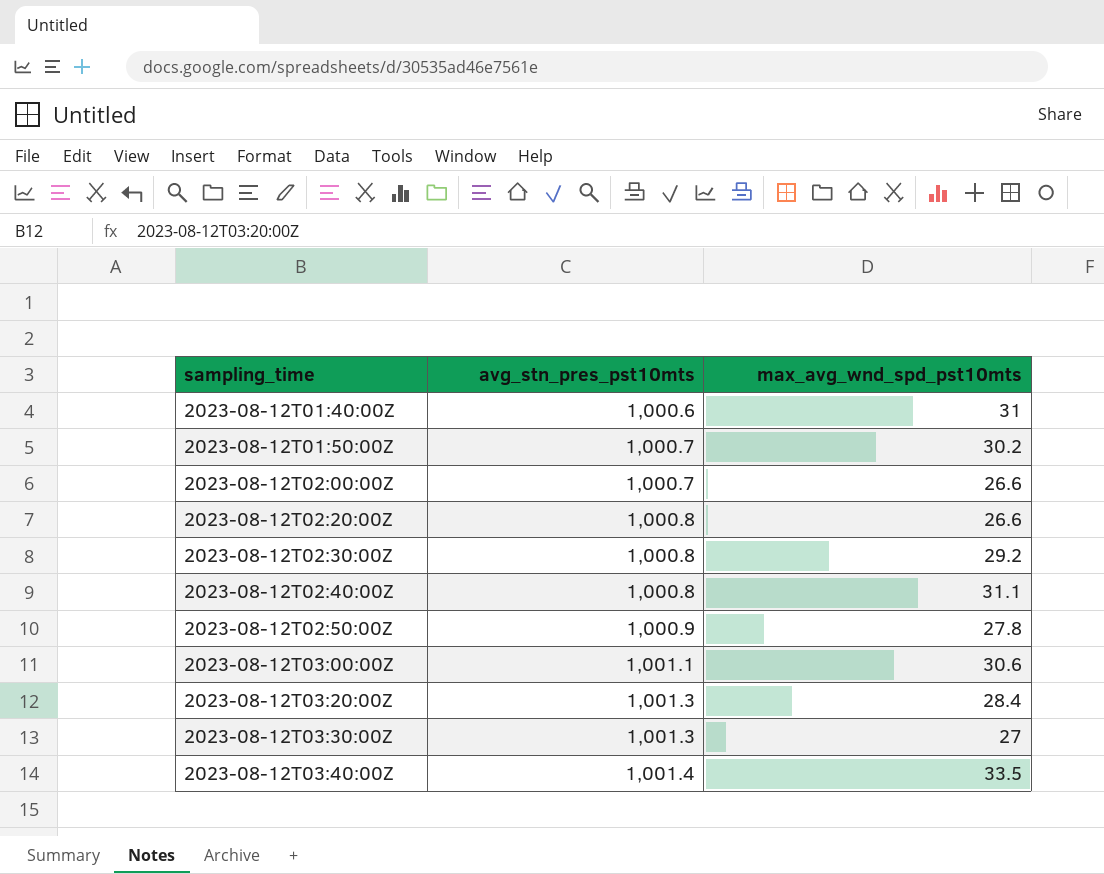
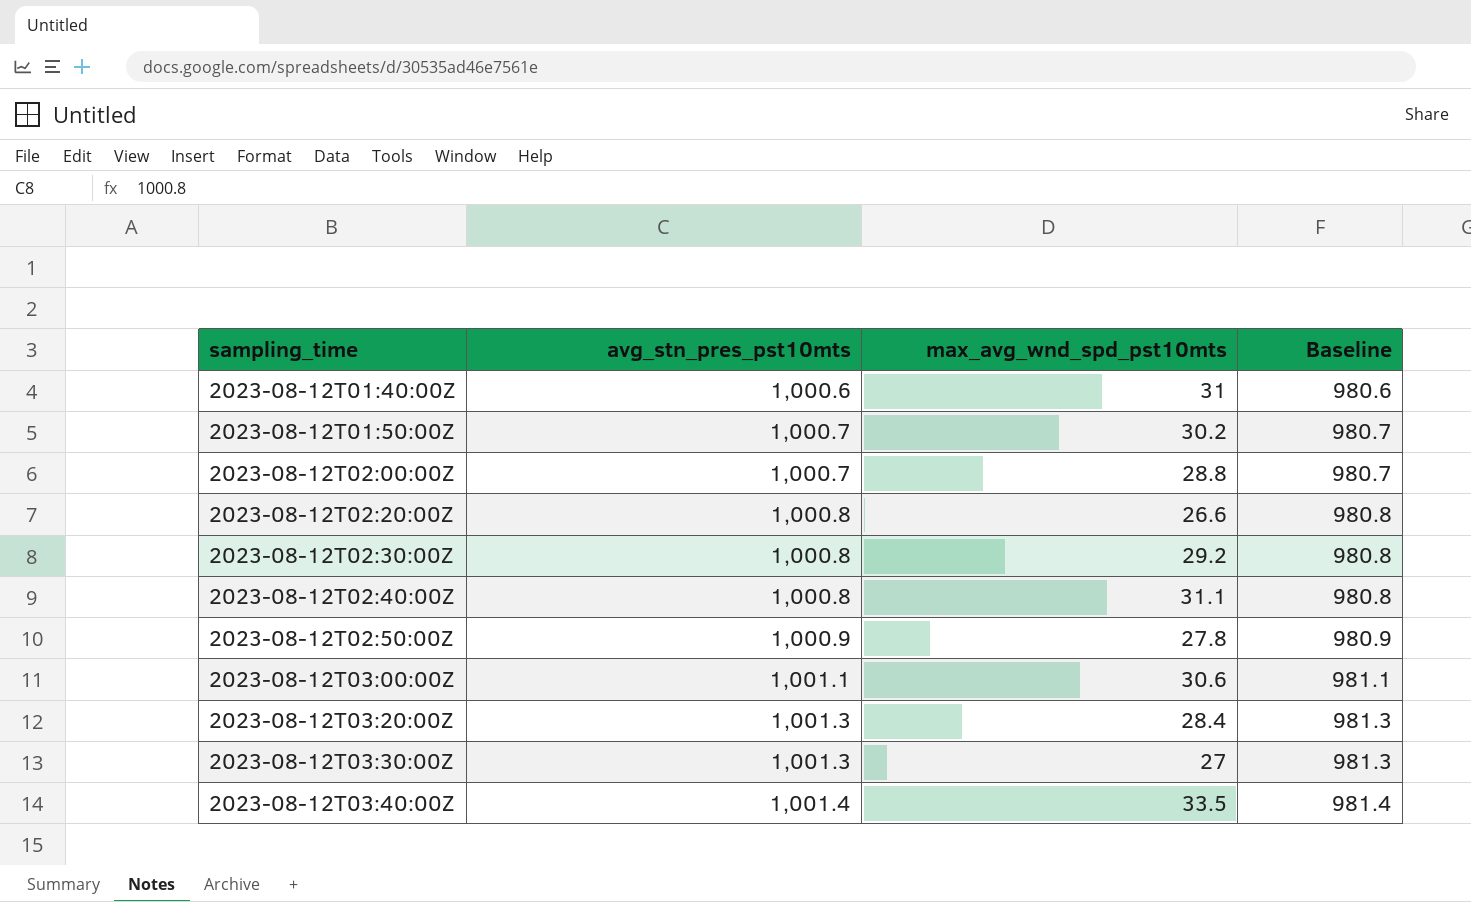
column Baseline | formula: none -> [avg_stn_pres_pst10mts] - 20
2023-08-12T02:00:00Z | max_avg_wnd_spd_pst10mts: 26.6 -> 28.8

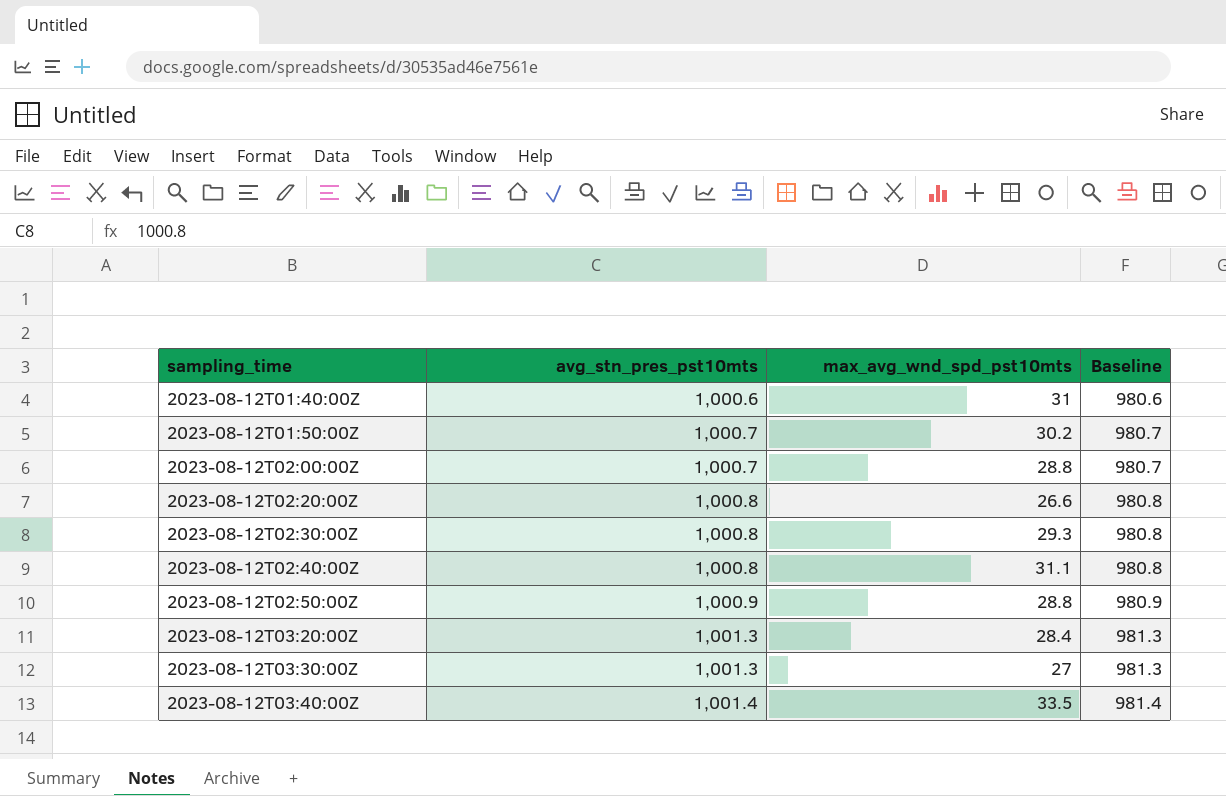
row 2023-08-12T03:00:00Z: 1,001.1 | 30.6 | 981.1 -> none
2023-08-12T02:30:00Z | max_avg_wnd_spd_pst10mts: 29.2 -> 29.3
2023-08-12T02:50:00Z | max_avg_wnd_spd_pst10mts: 27.8 -> 28.8

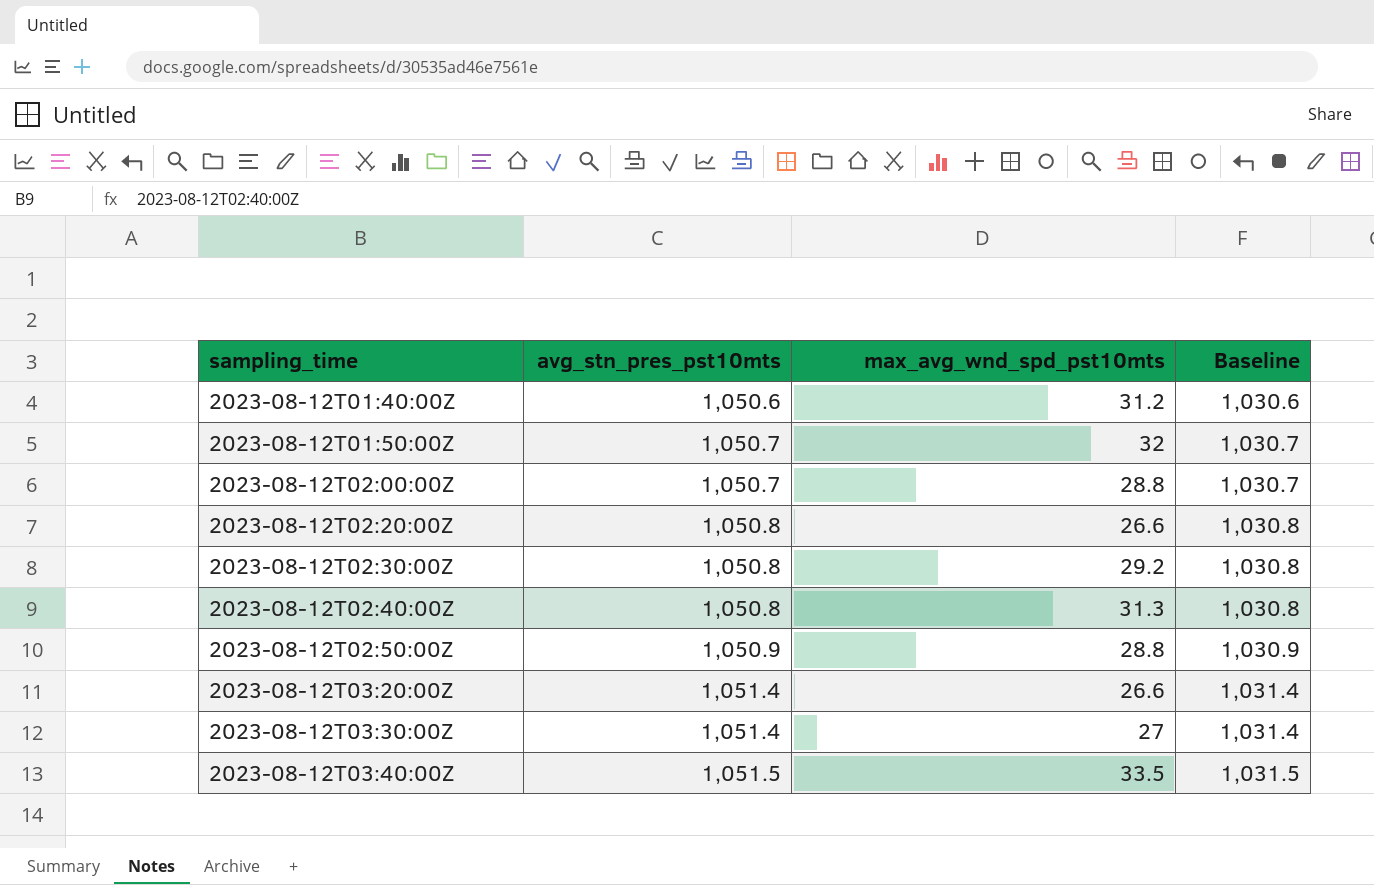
2023-08-12T01:40:00Z | avg_stn_pres_pst10mts: 1,000.6 -> 1,050.6
2023-08-12T01:40:00Z | max_avg_wnd_spd_pst10mts: 31 -> 31.2
2023-08-12T01:40:00Z | Baseline: 980.6 -> 1,030.6
2023-08-12T01:50:00Z | avg_stn_pres_pst10mts: 1,000.7 -> 1,050.7
2023-08-12T01:50:00Z | max_avg_wnd_spd_pst10mts: 30.2 -> 32
2023-08-12T01:50:00Z | Baseline: 980.7 -> 1,030.7
2023-08-12T02:00:00Z | avg_stn_pres_pst10mts: 1,000.7 -> 1,050.7
2023-08-12T02:00:00Z | Baseline: 980.7 -> 1,030.7
2023-08-12T02:20:00Z | avg_stn_pres_pst10mts: 1,000.8 -> 1,050.8
2023-08-12T02:20:00Z | Baseline: 980.8 -> 1,030.8
2023-08-12T02:30:00Z | avg_stn_pres_pst10mts: 1,000.8 -> 1,050.8
2023-08-12T02:30:00Z | max_avg_wnd_spd_pst10mts: 29.3 -> 29.2
2023-08-12T02:30:00Z | Baseline: 980.8 -> 1,030.8
2023-08-12T02:40:00Z | avg_stn_pres_pst10mts: 1,000.8 -> 1,050.8
2023-08-12T02:40:00Z | max_avg_wnd_spd_pst10mts: 31.1 -> 31.3
2023-08-12T02:40:00Z | Baseline: 980.8 -> 1,030.8
2023-08-12T02:50:00Z | avg_stn_pres_pst10mts: 1,000.9 -> 1,050.9
2023-08-12T02:50:00Z | Baseline: 980.9 -> 1,030.9
2023-08-12T03:20:00Z | avg_stn_pres_pst10mts: 1,001.3 -> 1,051.4
2023-08-12T03:20:00Z | max_avg_wnd_spd_pst10mts: 28.4 -> 26.6
2023-08-12T03:20:00Z | Baseline: 981.3 -> 1,031.4
2023-08-12T03:30:00Z | avg_stn_pres_pst10mts: 1,001.3 -> 1,051.4
2023-08-12T03:30:00Z | Baseline: 981.3 -> 1,031.4
2023-08-12T03:40:00Z | avg_stn_pres_pst10mts: 1,001.4 -> 1,051.5
2023-08-12T03:40:00Z | Baseline: 981.4 -> 1,031.5

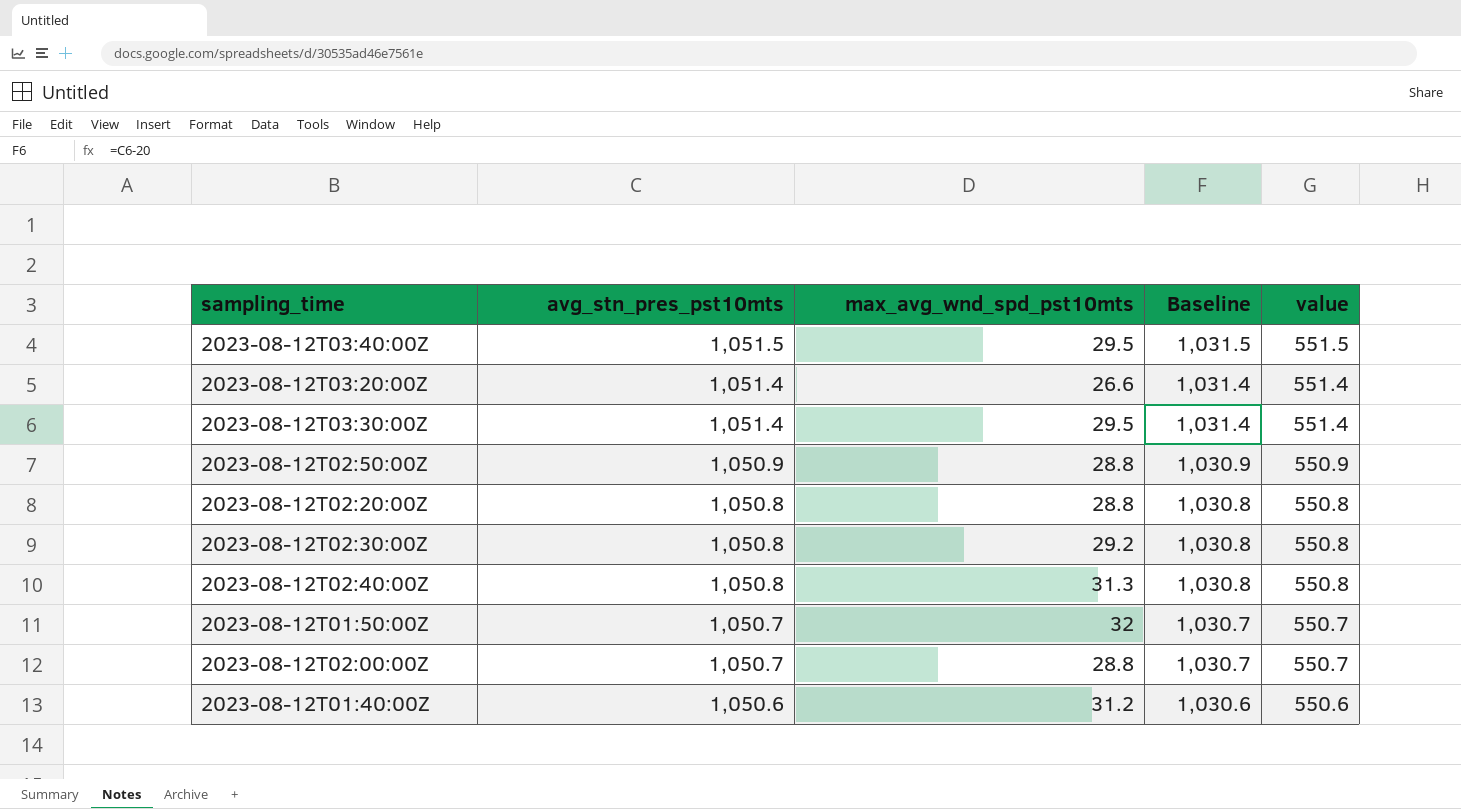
row order: sampling_time ascending -> avg_stn_pres_pst10mts descending
column value | formula: none -> [avg_stn_pres_pst10mts] - 500
2023-08-12T03:40:00Z | max_avg_wnd_spd_pst10mts: 33.5 -> 29.5
2023-08-12T03:30:00Z | max_avg_wnd_spd_pst10mts: 27 -> 29.5
2023-08-12T02:20:00Z | max_avg_wnd_spd_pst10mts: 26.6 -> 28.8

